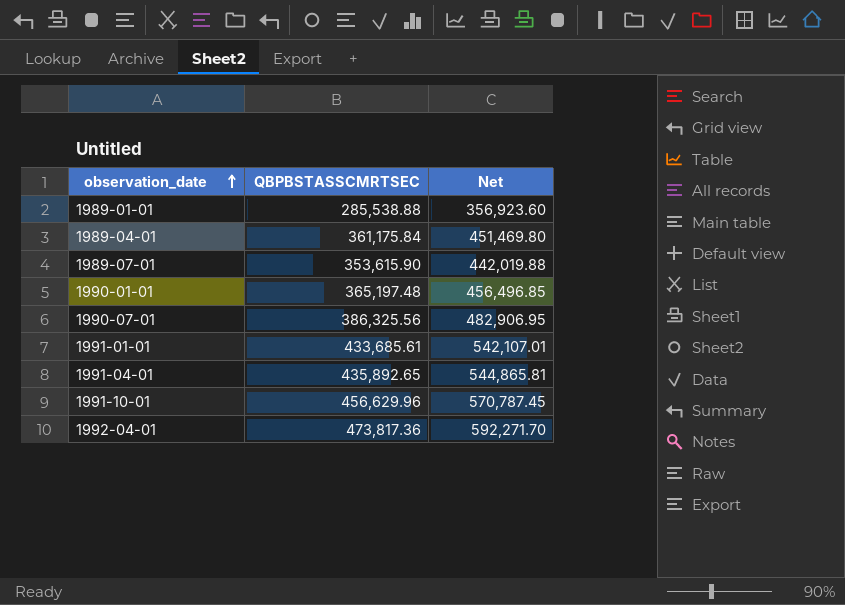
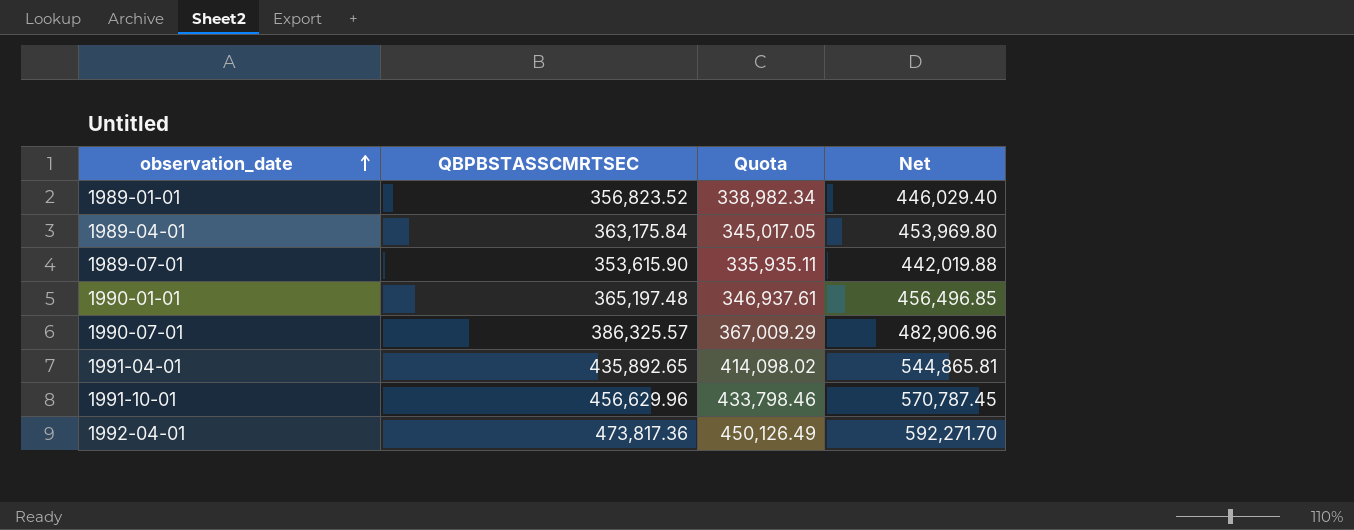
column Quota | formula: none -> [QBPBSTASSCMRTSEC] * 0.95
row 1991-01-01: 433,685.61 | 542,107.01 -> none
1989-01-01 | QBPBSTASSCMRTSEC: 285,538.88 -> 356,823.52
1989-01-01 | Net: 356,923.60 -> 446,029.40
1989-04-01 | QBPBSTASSCMRTSEC: 361,175.84 -> 363,175.84
1989-04-01 | Net: 451,469.80 -> 453,969.80
1990-07-01 | QBPBSTASSCMRTSEC: 386,325.56 -> 386,325.57
1990-07-01 | Net: 482,906.95 -> 482,906.96

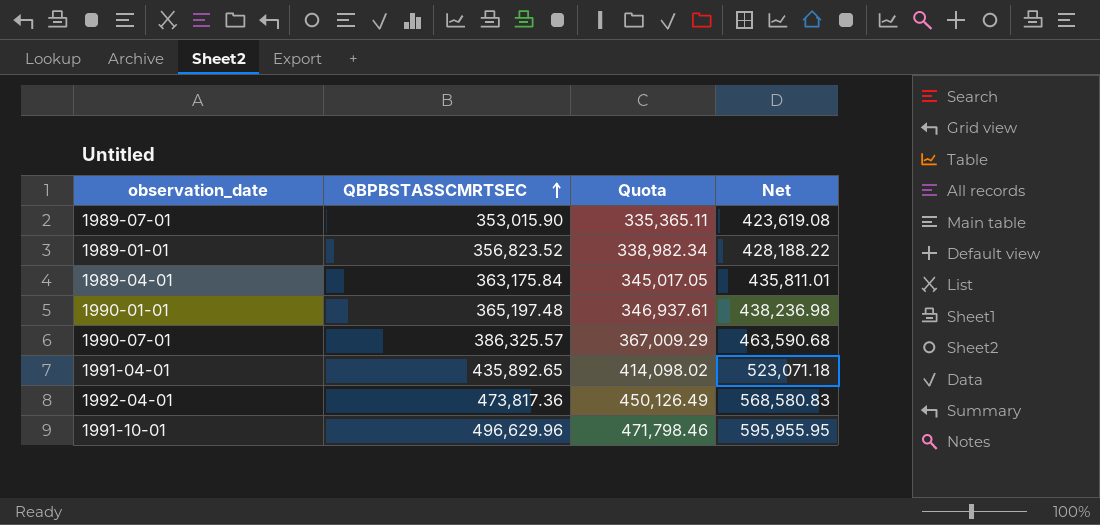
row order: observation_date ascending -> QBPBSTASSCMRTSEC ascending
column Net | formula: [QBPBSTASSCMRTSEC] * 1.25 -> [QBPBSTASSCMRTSEC] * 1.2
1989-07-01 | QBPBSTASSCMRTSEC: 353,615.90 -> 353,015.90
1989-07-01 | Quota: 335,935.11 -> 335,365.11
1991-10-01 | QBPBSTASSCMRTSEC: 456,629.96 -> 496,629.96
1991-10-01 | Quota: 433,798.46 -> 471,798.46

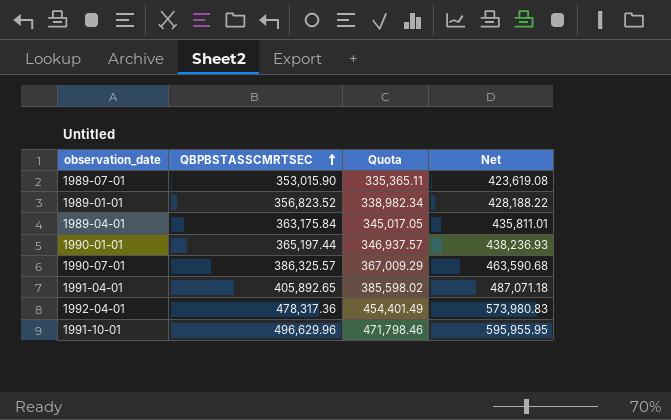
1990-01-01 | QBPBSTASSCMRTSEC: 365,197.48 -> 365,197.44
1990-01-01 | Quota: 346,937.61 -> 346,937.57
1990-01-01 | Net: 438,236.98 -> 438,236.93
1991-04-01 | QBPBSTASSCMRTSEC: 435,892.65 -> 405,892.65
1991-04-01 | Quota: 414,098.02 -> 385,598.02
1991-04-01 | Net: 523,071.18 -> 487,071.18
1992-04-01 | QBPBSTASSCMRTSEC: 473,817.36 -> 478,317.36
1992-04-01 | Quota: 450,126.49 -> 454,401.49
1992-04-01 | Net: 568,580.83 -> 573,980.83

